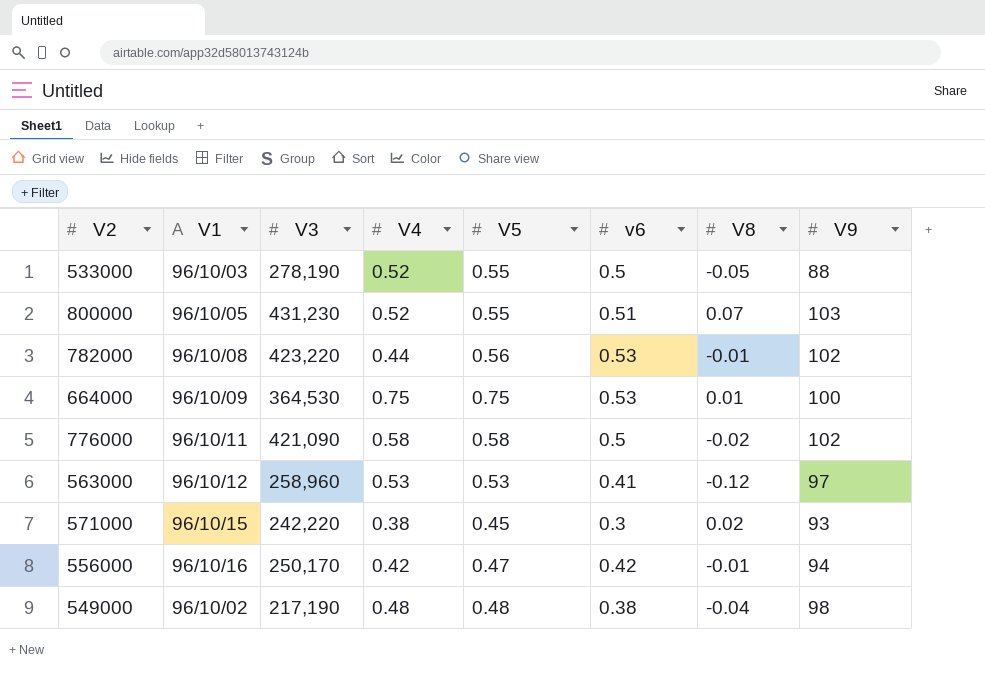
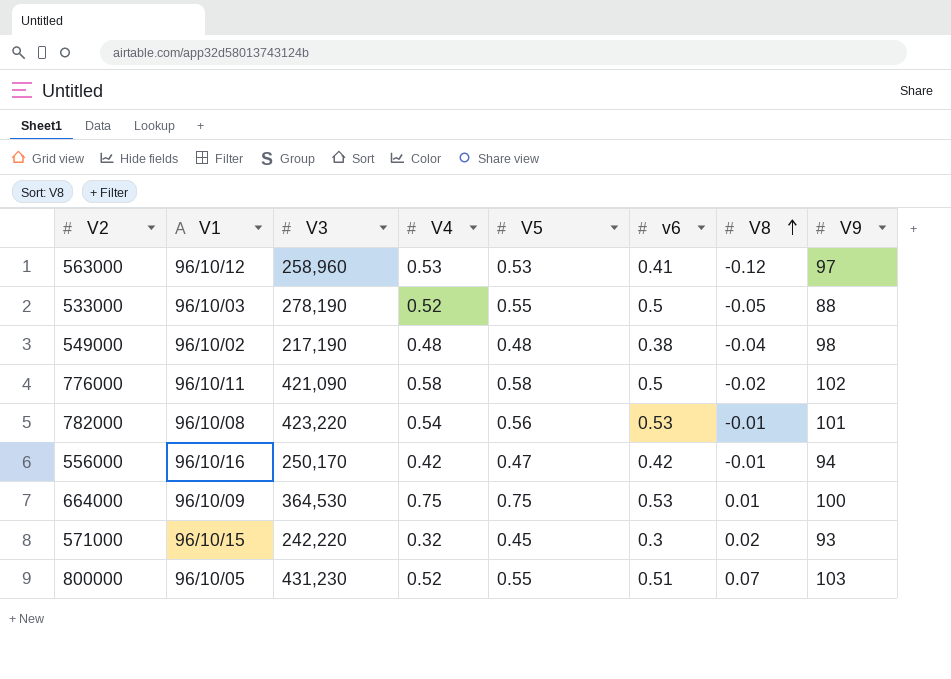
row order: none -> V8 ascending
782000 | V4: 0.44 -> 0.54
782000 | V9: 102 -> 101
571000 | V4: 0.38 -> 0.32

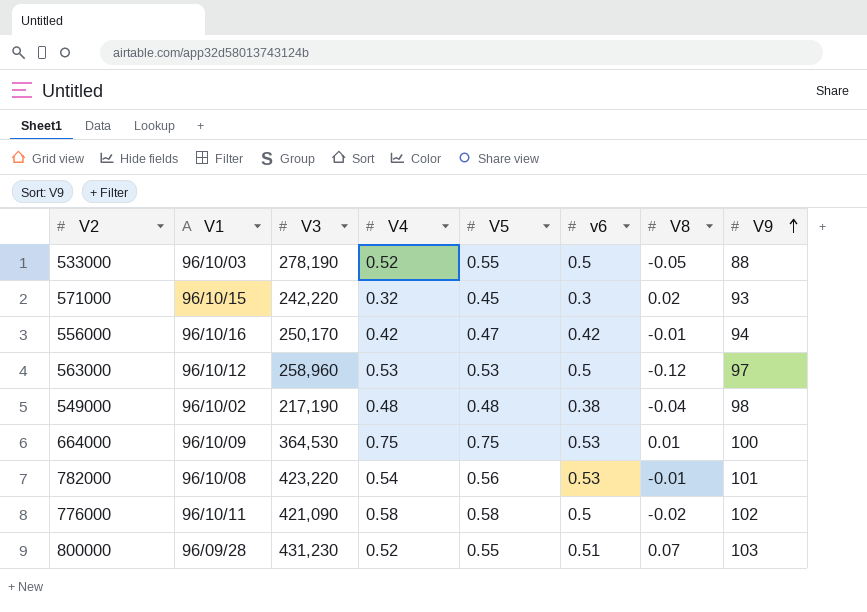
row order: V8 ascending -> V9 ascending
563000 | v6: 0.41 -> 0.5
800000 | V1: 96/10/05 -> 96/09/28

